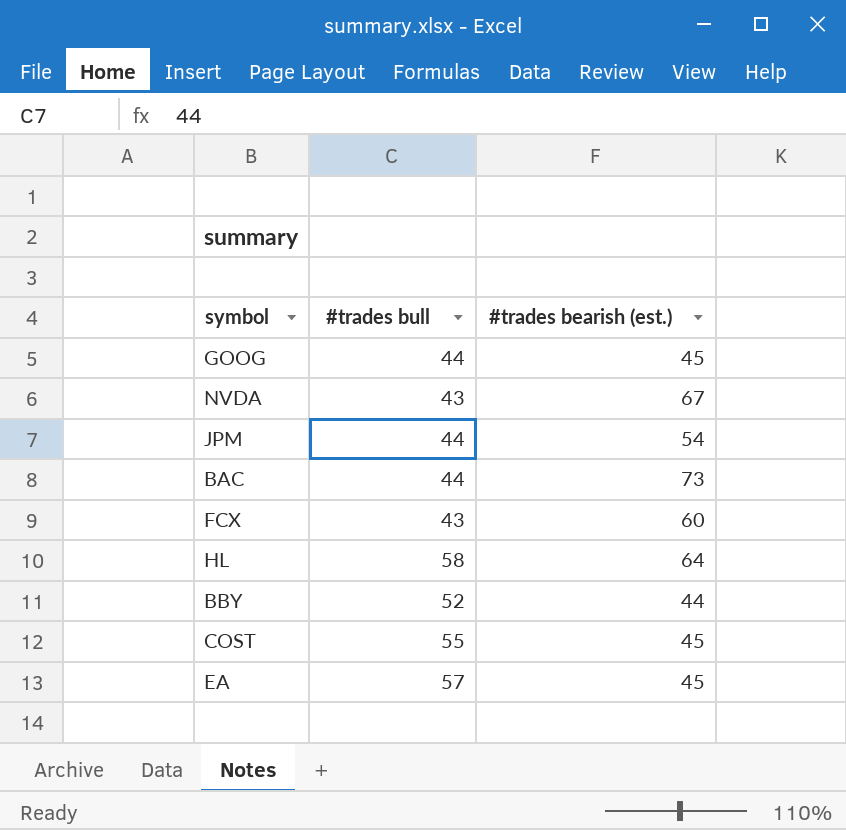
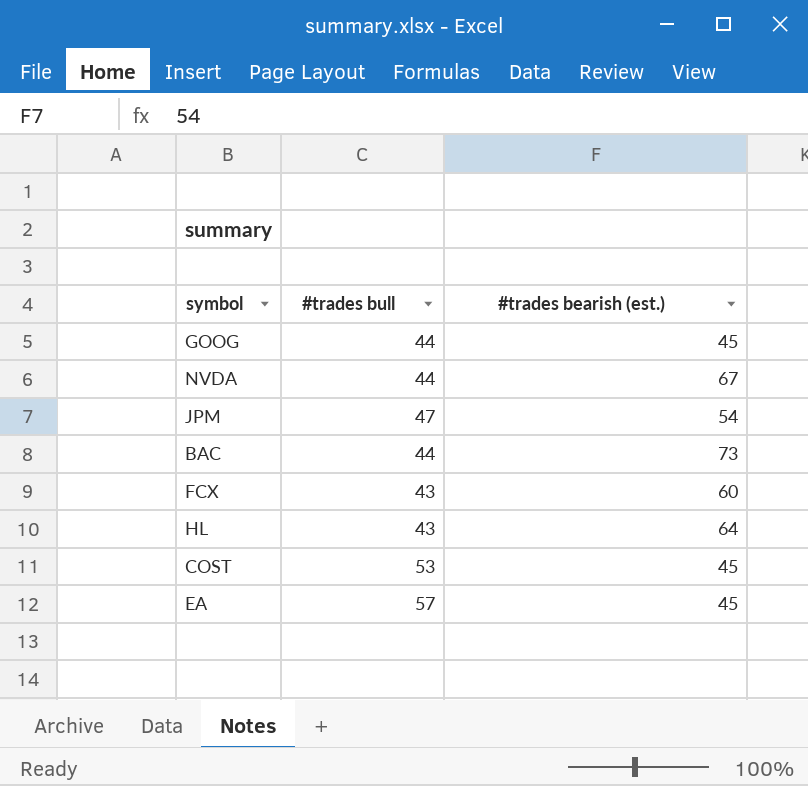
row BBY: 52 | 44 -> none
NVDA | #trades bull: 43 -> 44
JPM | #trades bull: 44 -> 47
HL | #trades bull: 58 -> 43
COST | #trades bull: 55 -> 53

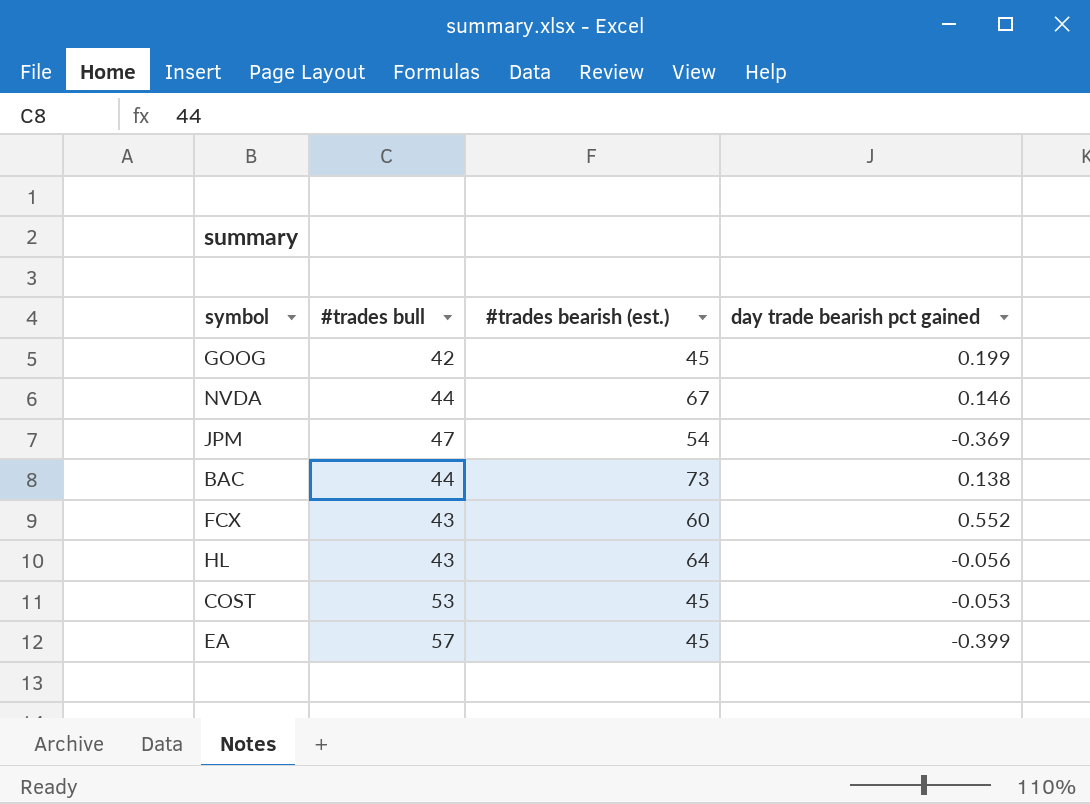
column day trade bearish pct gained | position: none -> 4
GOOG | #trades bull: 44 -> 42

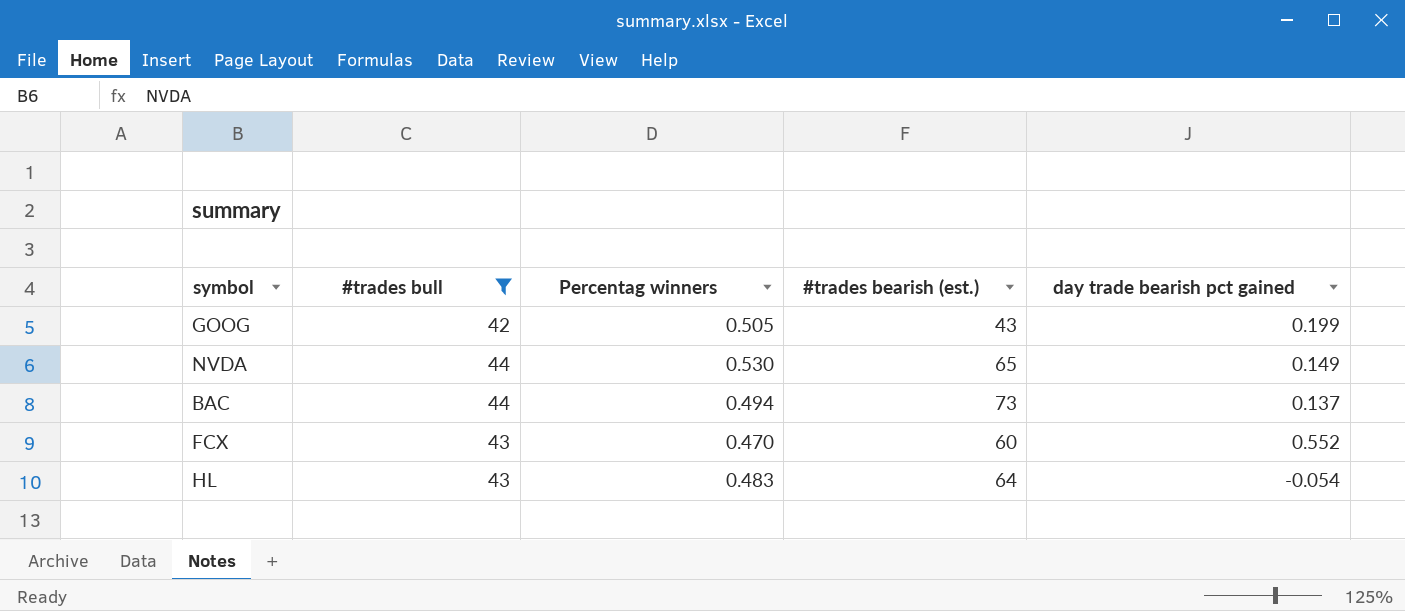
filter: none -> #trades bull <= 44
column Percentag winners | position: none -> 3
GOOG | #trades bearish (est.): 45 -> 43
NVDA | #trades bearish (est.): 67 -> 65
NVDA | day trade bearish pct gained: 0.146 -> 0.149
BAC | day trade bearish pct gained: 0.138 -> 0.137
HL | day trade bearish pct gained: -0.056 -> -0.054

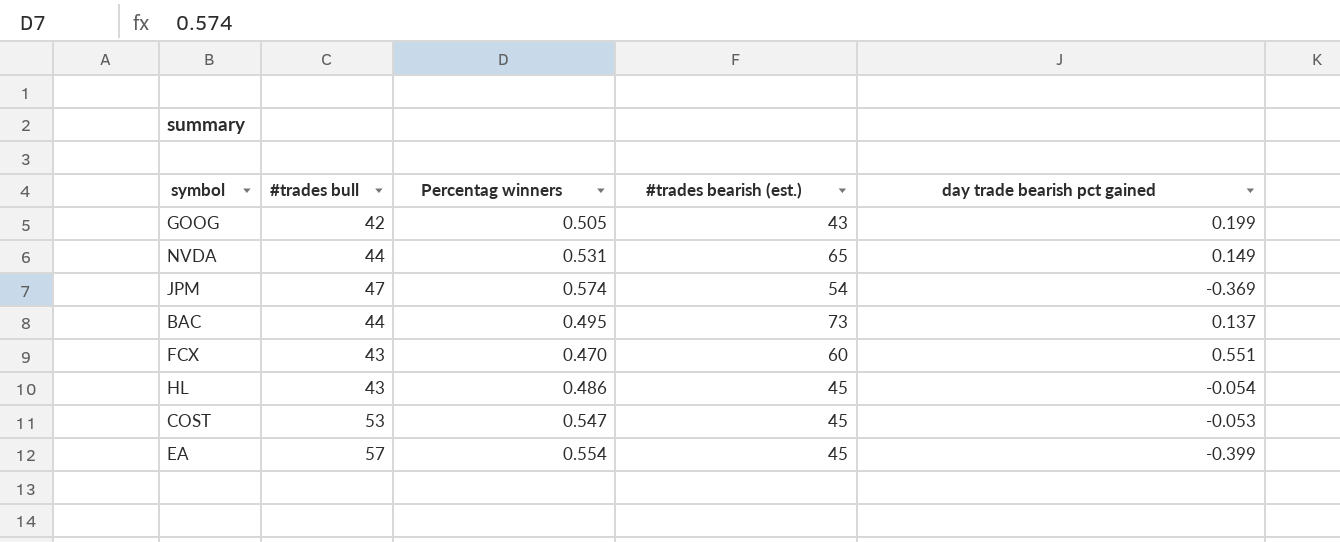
filter: #trades bull <= 44 -> none
NVDA | Percentag winners: 0.530 -> 0.531
BAC | Percentag winners: 0.494 -> 0.495
FCX | day trade bearish pct gained: 0.552 -> 0.551
HL | Percentag winners: 0.483 -> 0.486
HL | #trades bearish (est.): 64 -> 45

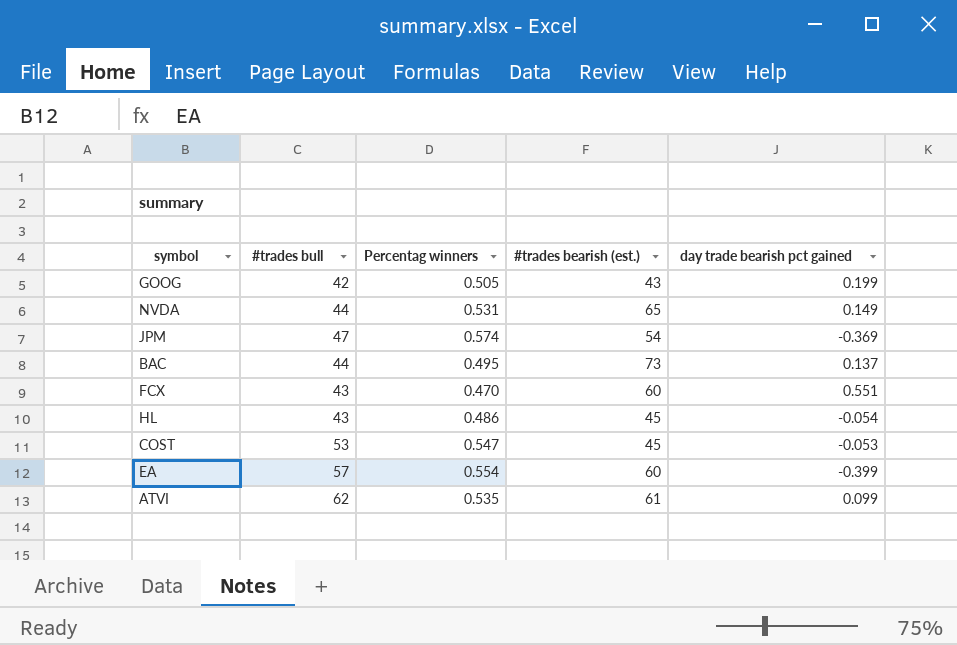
EA | #trades bearish (est.): 45 -> 60
row ATVI: none -> 62 | 0.535 | 61 | 0.099

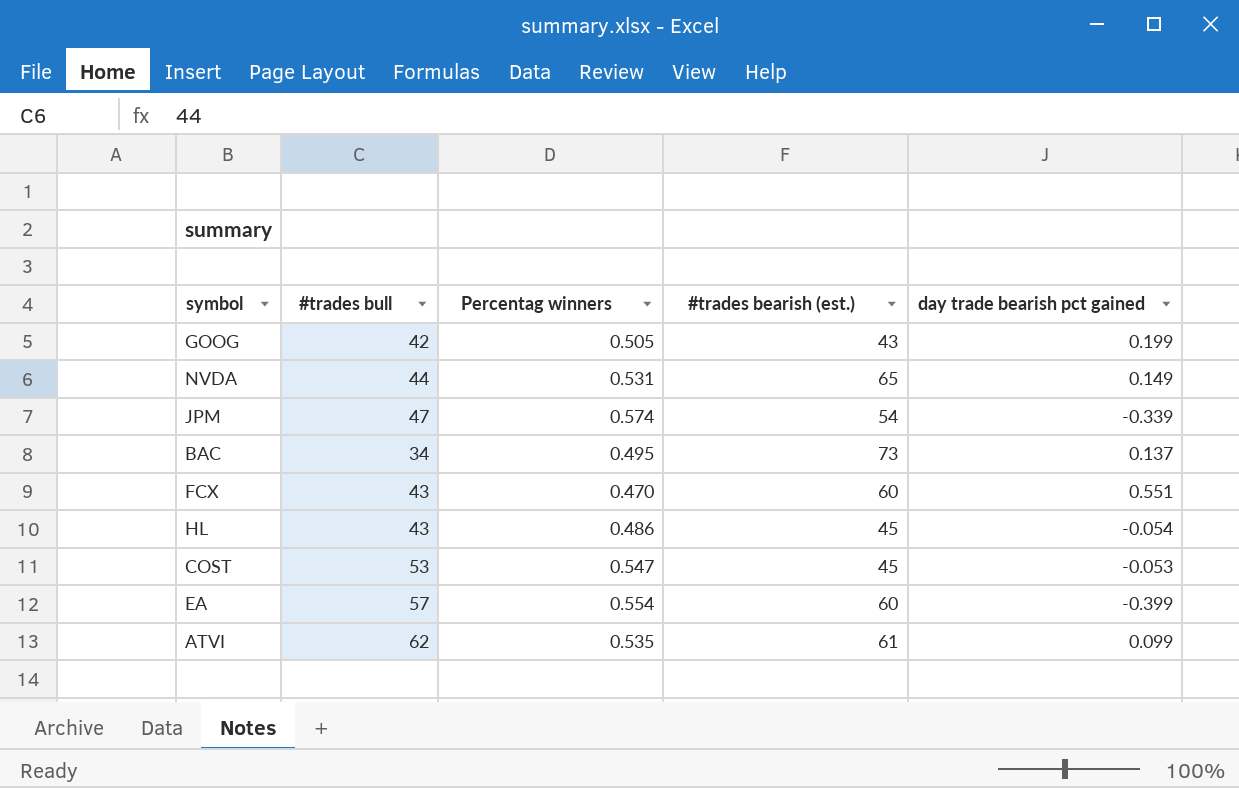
JPM | day trade bearish pct gained: -0.369 -> -0.339
BAC | #trades bull: 44 -> 34

